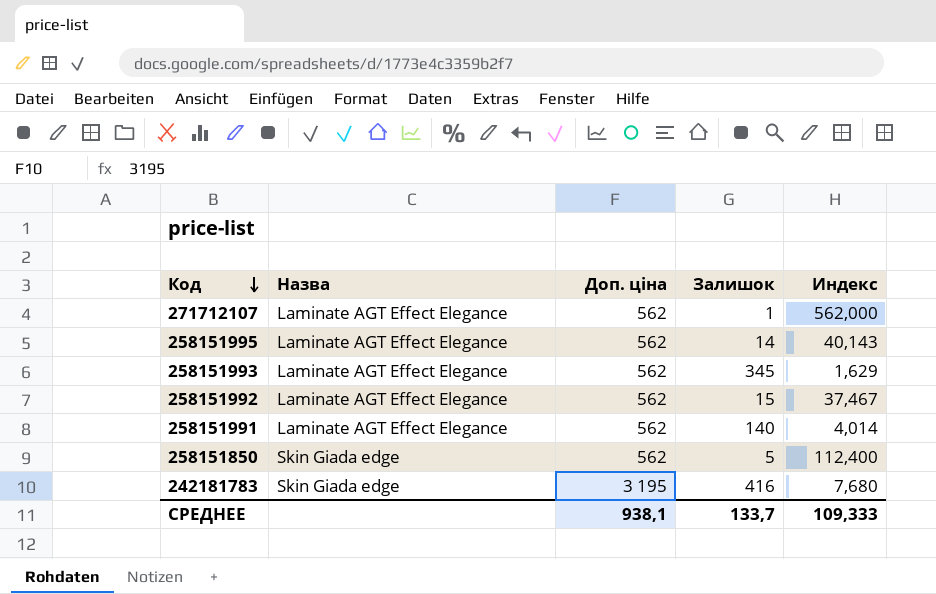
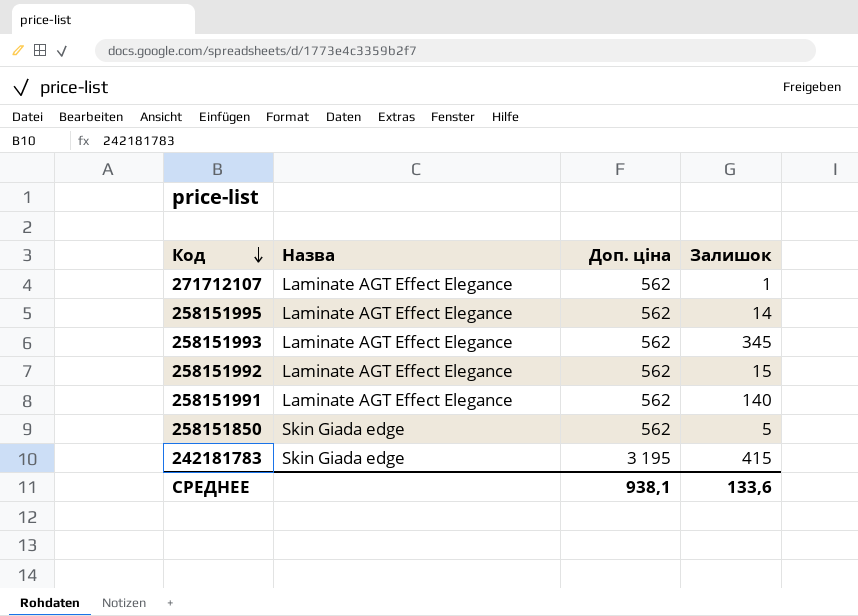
column Индекс | formula: [Доп. ціна] / [Залишок] -> none
242181783 | Залишок: 416 -> 415
СРЕДНЕЕ | Залишок: 133,7 -> 133,6

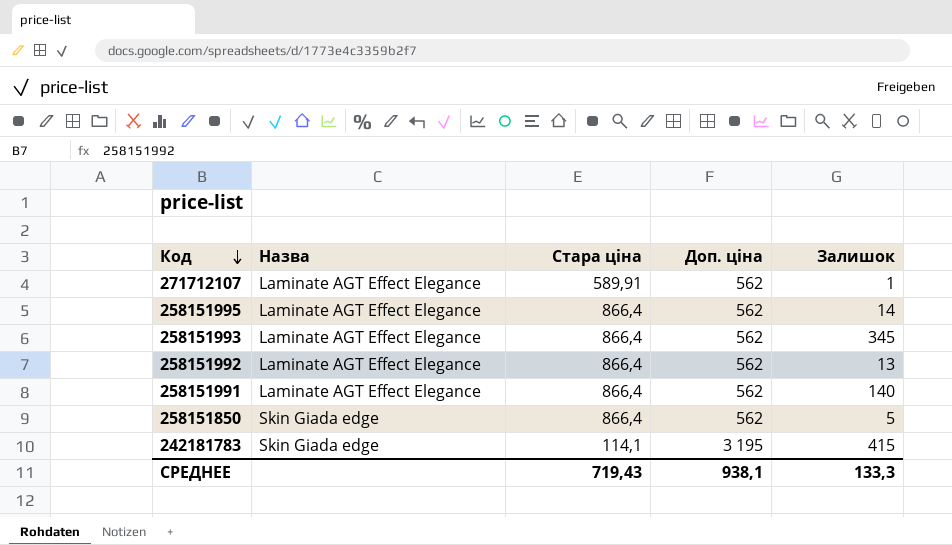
column Стара ціна | position: none -> 3
258151992 | Залишок: 15 -> 13
СРЕДНЕЕ | Залишок: 133,6 -> 133,3

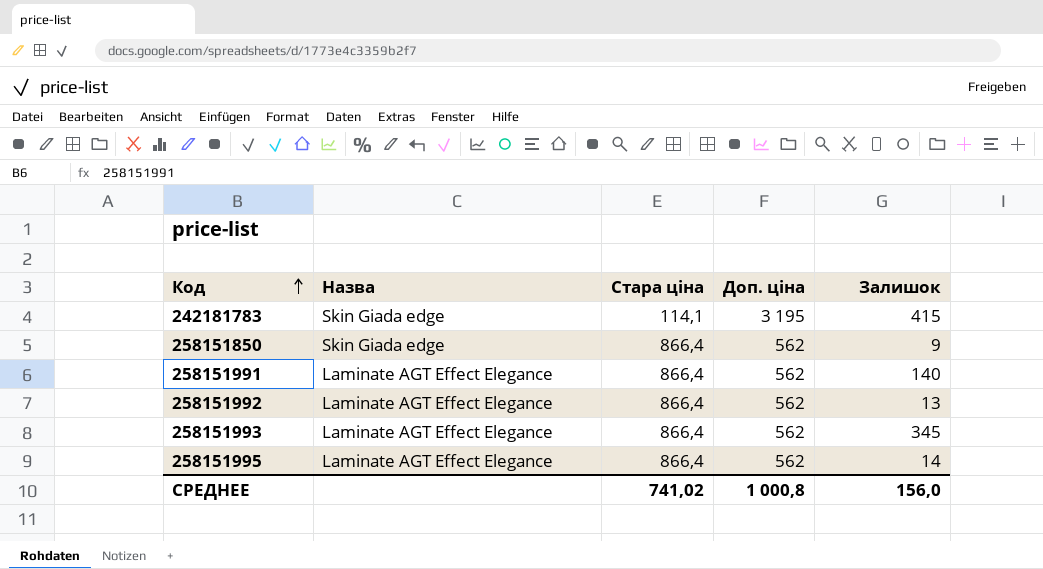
row order: Код descending -> Код ascending
row 271712107: Laminate AGT Effect Elegance | 589,91 | 562 | 1 -> none
258151850 | Залишок: 5 -> 9
СРЕДНЕЕ | Стара ціна: 719,43 -> 741,02
СРЕДНЕЕ | Доп. ціна: 938,1 -> 1 000,8
СРЕДНЕЕ | Залишок: 133,3 -> 156,0

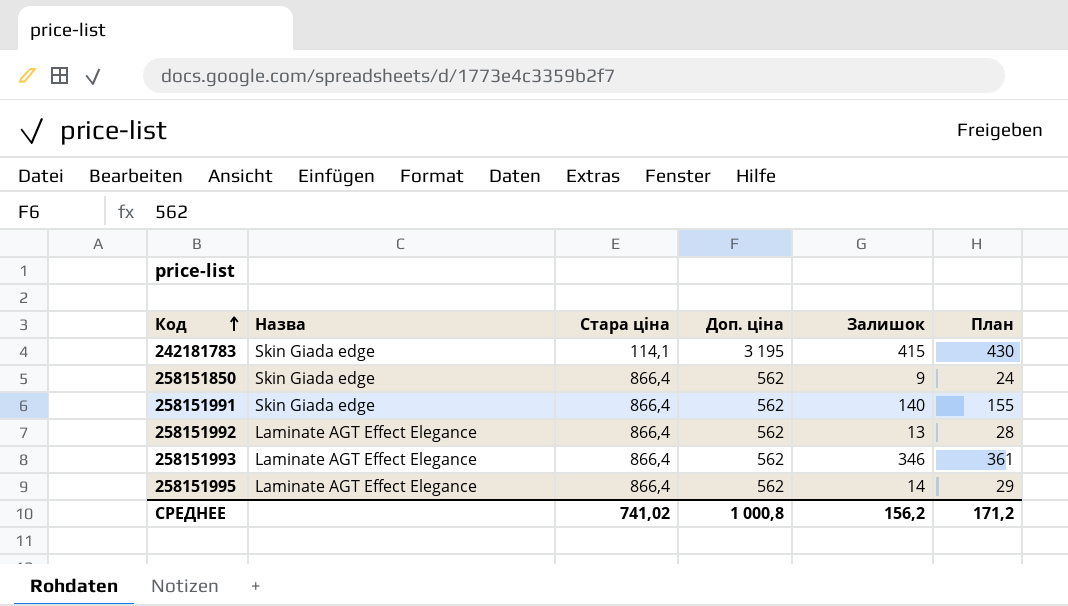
column План | formula: none -> [Залишок] + 15
258151991 | Назва: Laminate AGT Effect Elegance -> Skin Giada edge
258151993 | Залишок: 345 -> 346
СРЕДНЕЕ | Залишок: 156,0 -> 156,2

